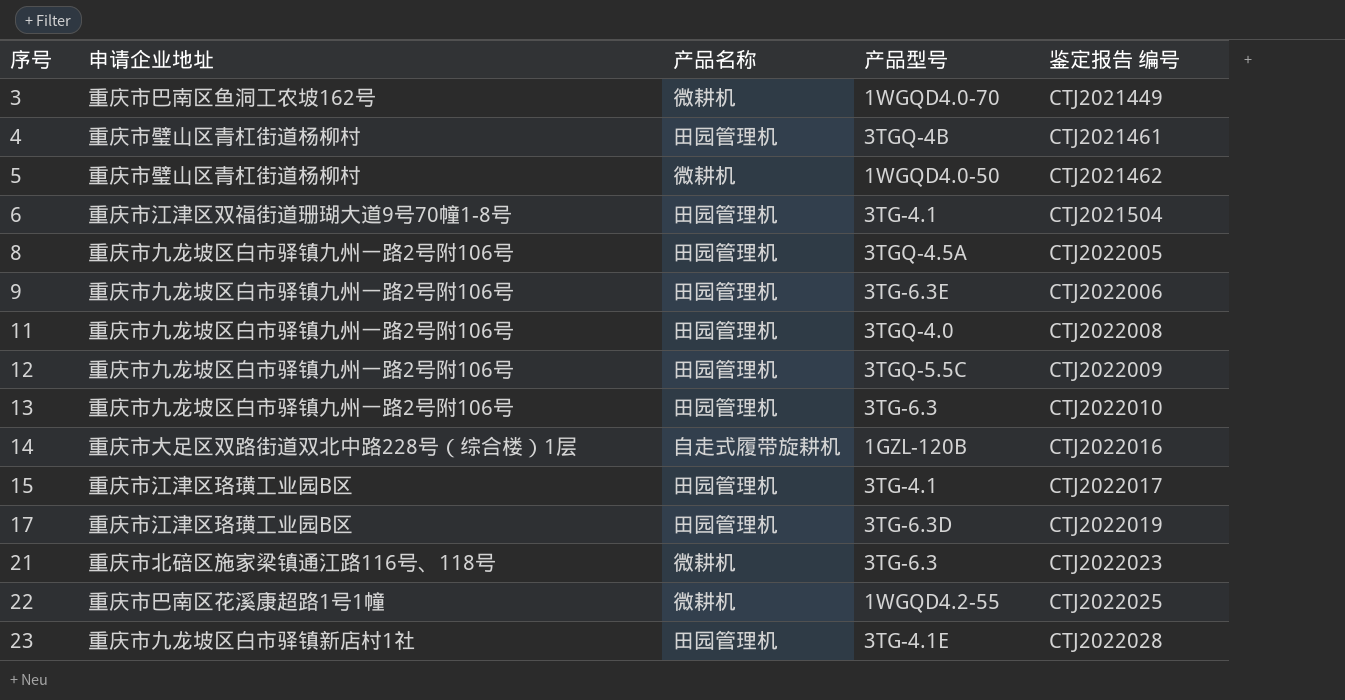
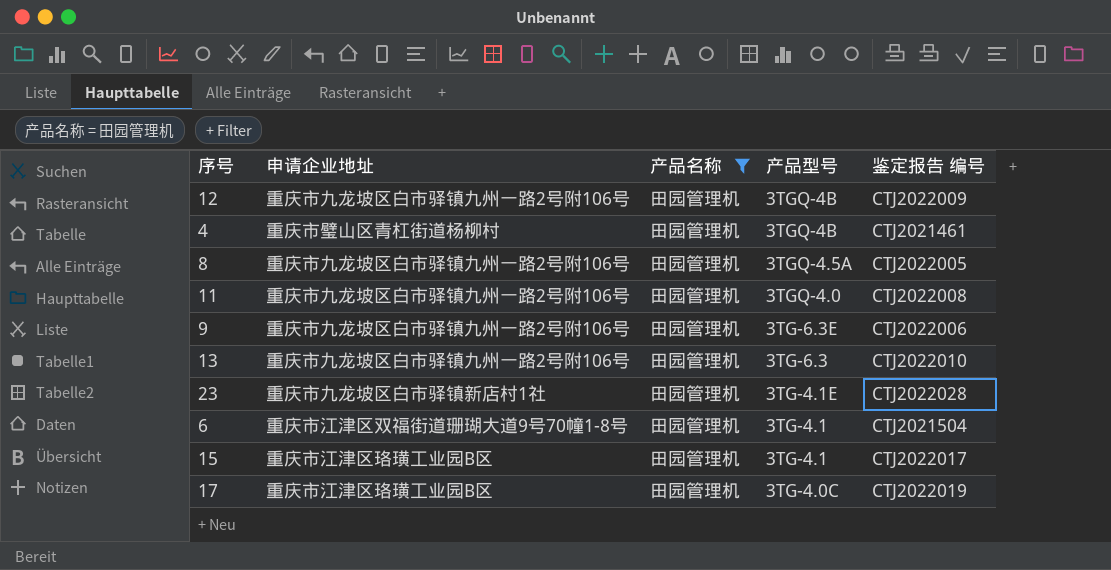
filter: none -> 产品名称 = 田园管理机
row order: 序号 ascending -> 产品型号 descending
12 | 产品型号: 3TGQ-5.5C -> 3TGQ-4B
17 | 产品型号: 3TG-6.3D -> 3TG-4.0C

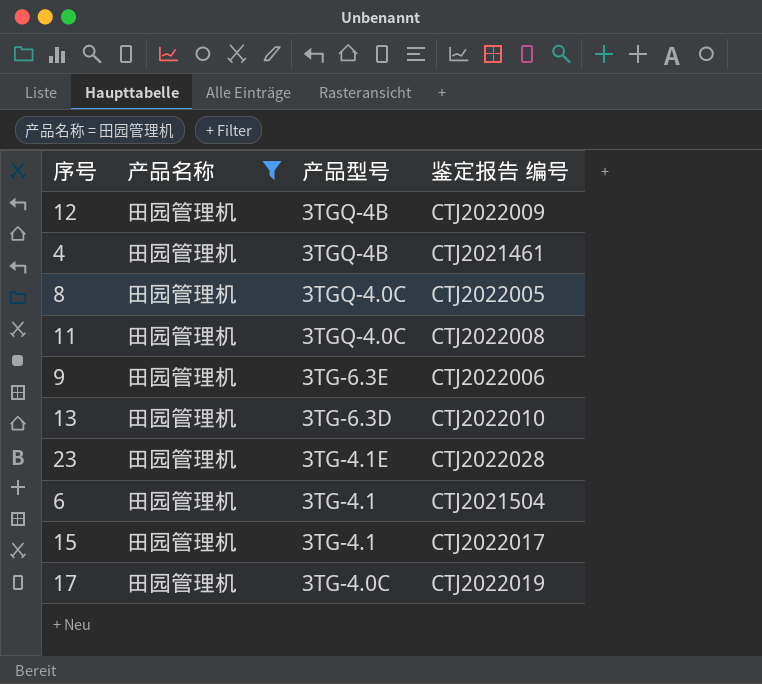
column 申请企业地址 | position: 2 -> none
8 | 产品型号: 3TGQ-4.5A -> 3TGQ-4.0C
11 | 产品型号: 3TGQ-4.0 -> 3TGQ-4.0C
13 | 产品型号: 3TG-6.3 -> 3TG-6.3D

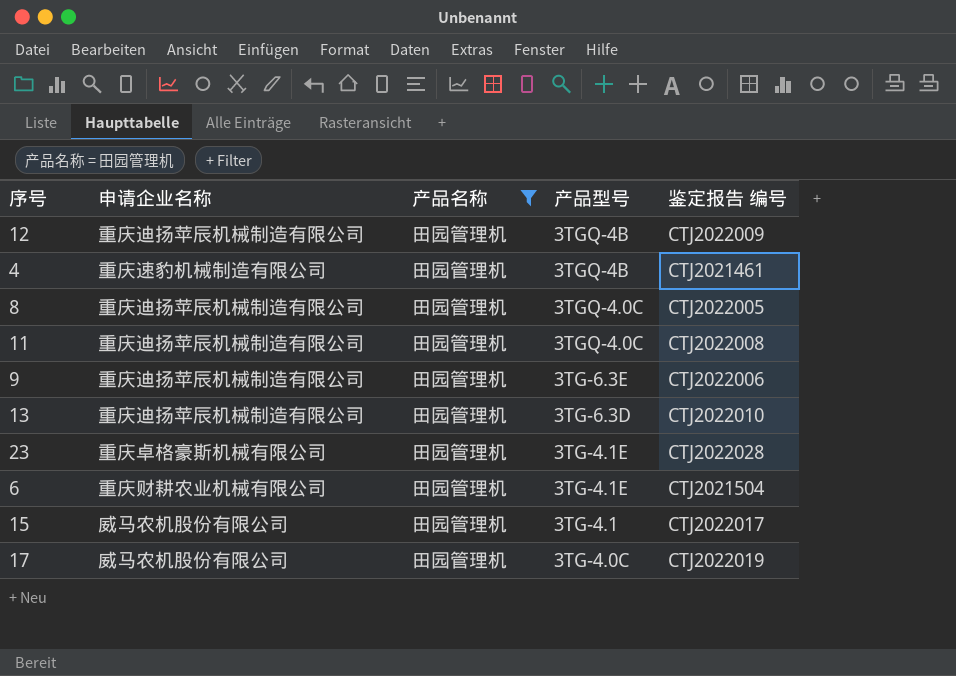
column 申请企业名称 | position: none -> 2
6 | 产品型号: 3TG-4.1 -> 3TG-4.1E

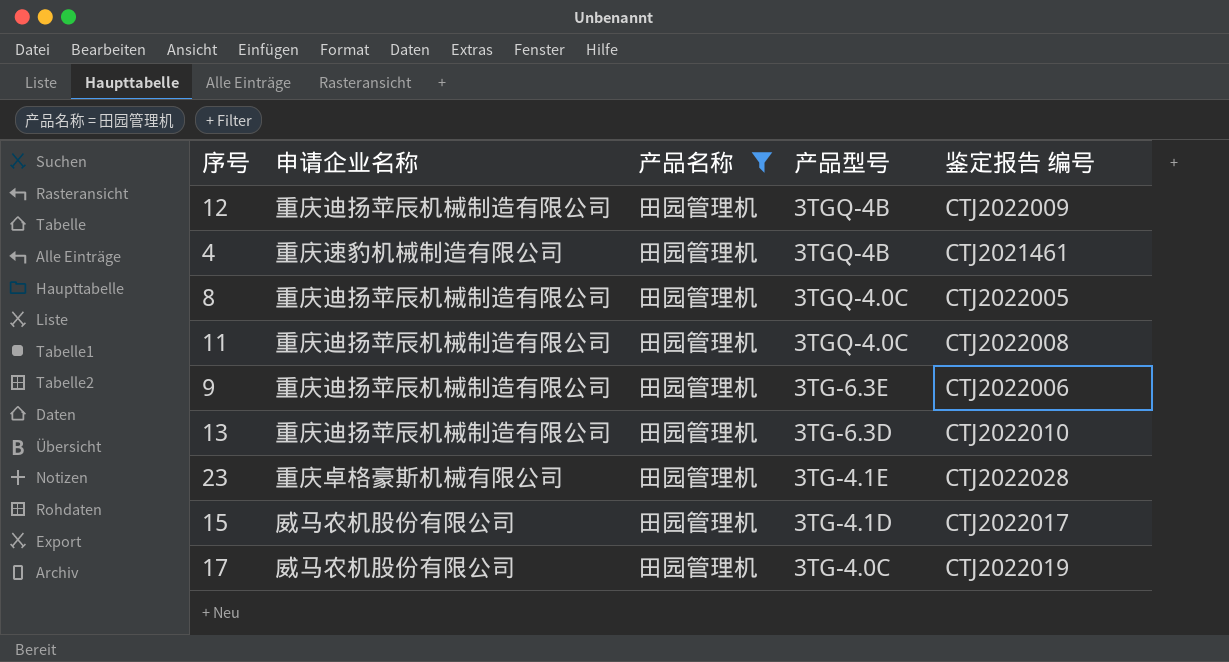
row 6: 重庆财耕农业机械有限公司 | 田园管理机 | 3TG-4.1E | CTJ2021504 -> none
15 | 产品型号: 3TG-4.1 -> 3TG-4.1D

